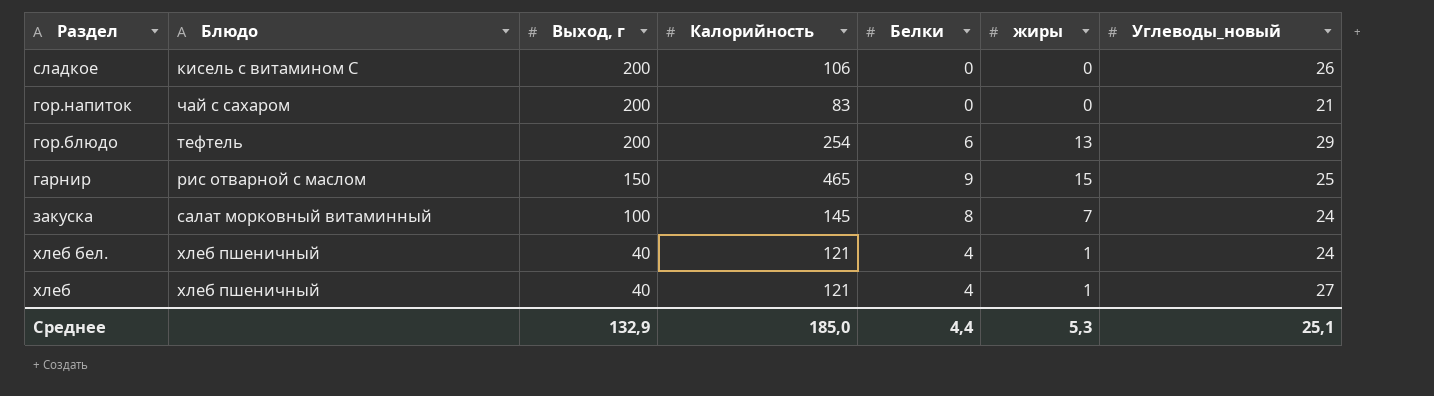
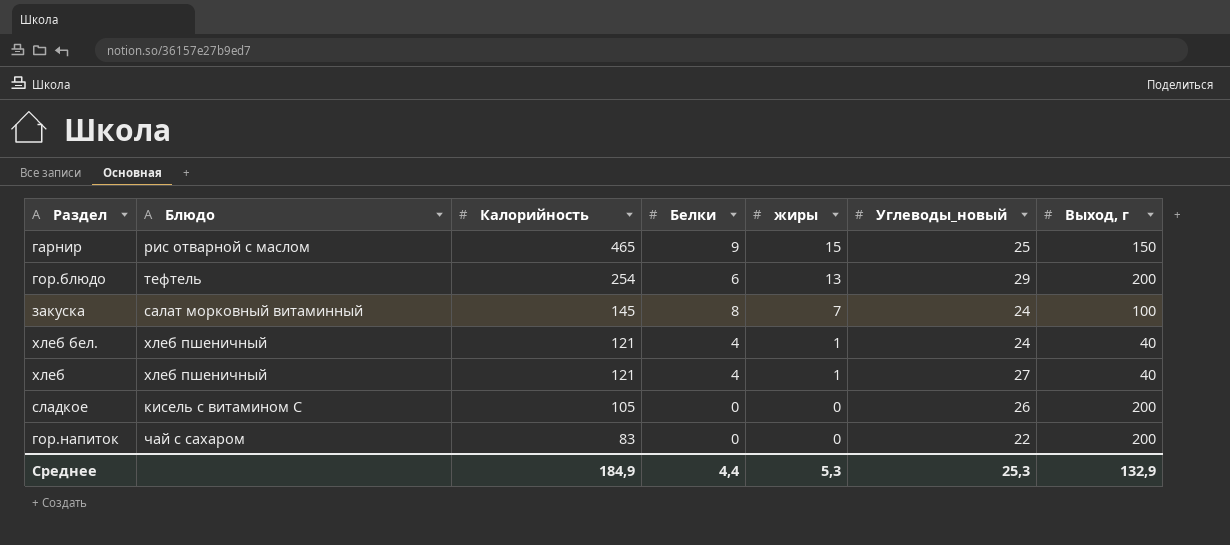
row order: Выход, г descending -> Калорийность descending
column Выход, г | position: 3 -> 7
сладкое | Калорийность: 106 -> 105
гор.напиток | Углеводы_новый: 21 -> 22
Среднее | Калорийность: 185,0 -> 184,9
Среднее | Углеводы_новый: 25,1 -> 25,3

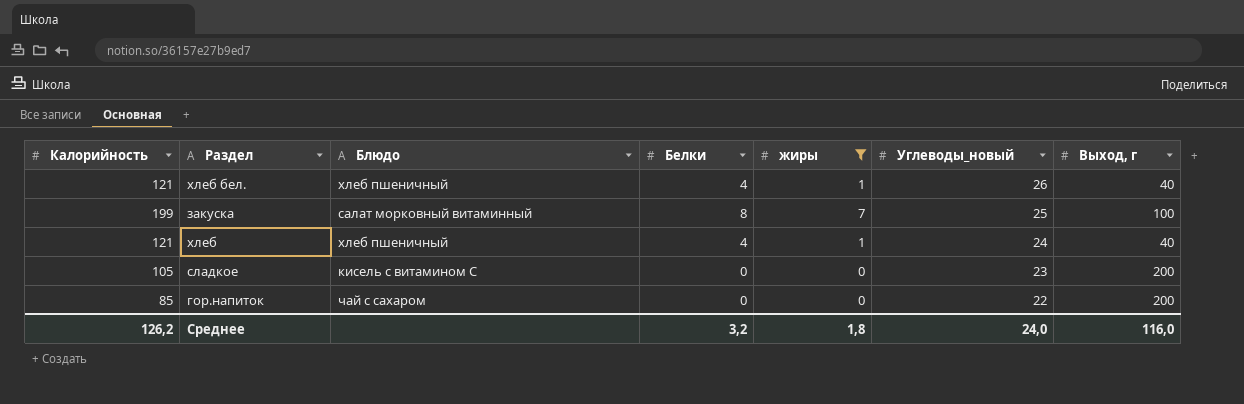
filter: none -> жиры <= 7
row order: Калорийность descending -> Углеводы_новый descending
column Калорийность | position: 3 -> 1
хлеб бел. | Углеводы_новый: 24 -> 26
закуска | Калорийность: 145 -> 199
закуска | Углеводы_новый: 24 -> 25
хлеб | Углеводы_новый: 27 -> 24
сладкое | Углеводы_новый: 26 -> 23
гор.напиток | Калорийность: 83 -> 85
Среднее | Калорийность: 184,9 -> 126,2
Среднее | Белки: 4,4 -> 3,2
Среднее | жиры: 5,3 -> 1,8
Среднее | Углеводы_новый: 25,3 -> 24,0
Среднее | Выход, г: 132,9 -> 116,0

